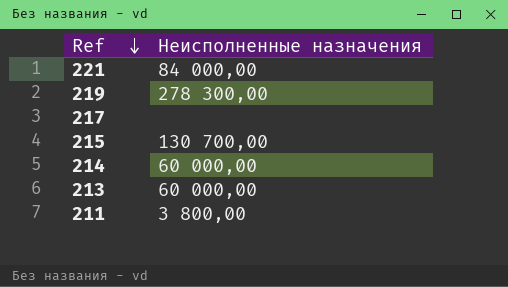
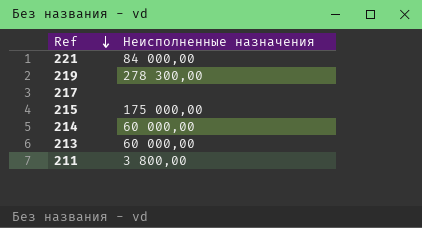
215 | Неисполненные назначения: 130 700,00 -> 175 000,00

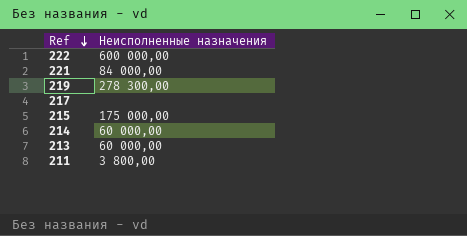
row 222: none -> 600 000,00

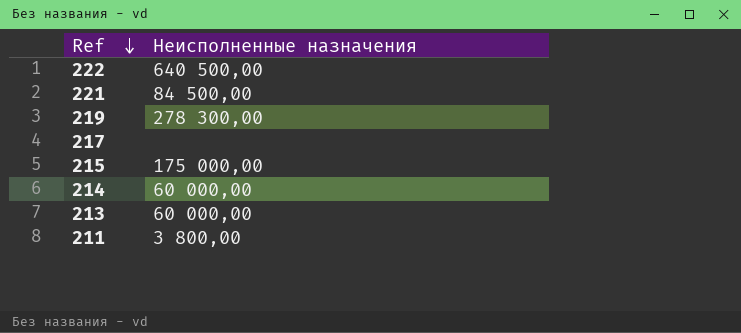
222 | Неисполненные назначения: 600 000,00 -> 640 500,00
221 | Неисполненные назначения: 84 000,00 -> 84 500,00

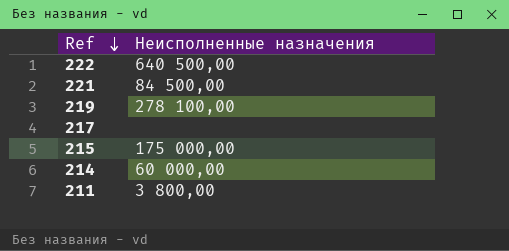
row 213: 60 000,00 -> none
219 | Неисполненные назначения: 278 300,00 -> 278 100,00

